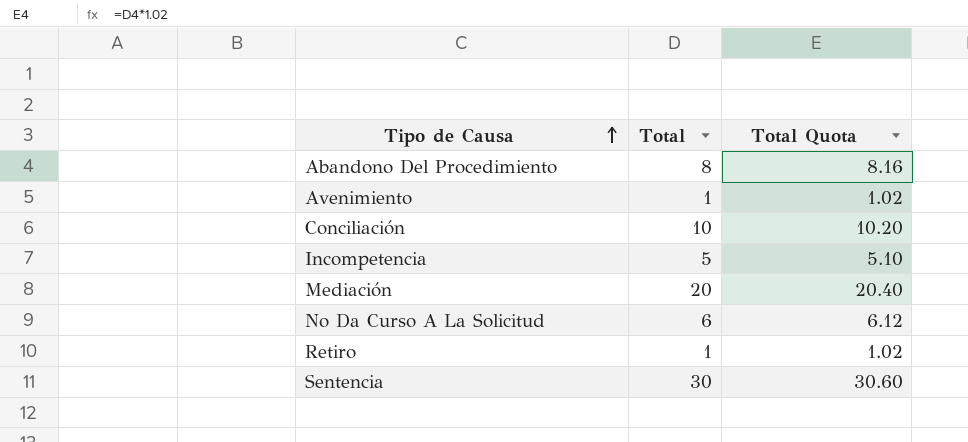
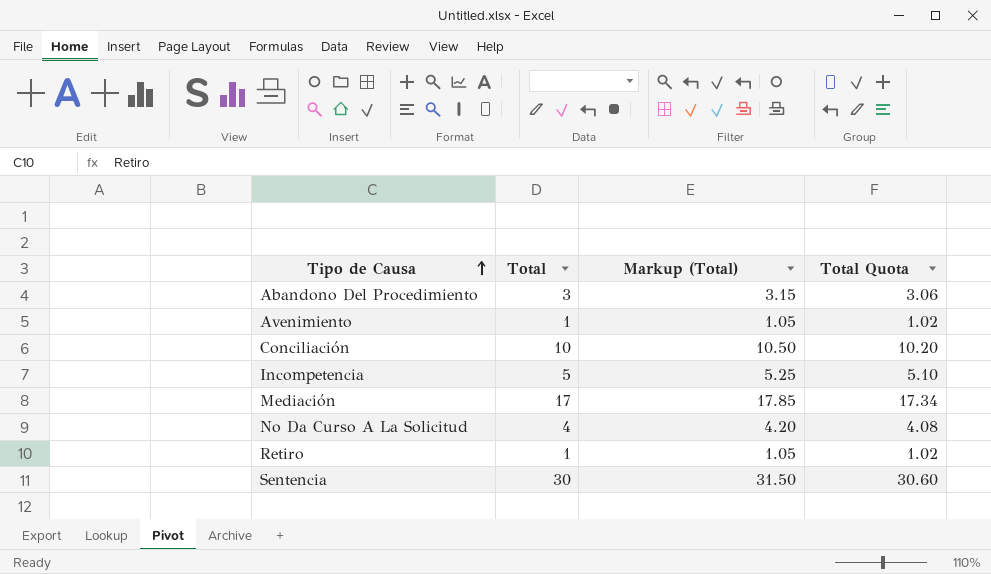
column Markup (Total) | formula: none -> [Total] * 1.05
Abandono Del Procedimiento | Total: 8 -> 3
Abandono Del Procedimiento | Total Quota: 8.16 -> 3.06
Mediación | Total: 20 -> 17
Mediación | Total Quota: 20.40 -> 17.34
No Da Curso A La Solicitud | Total: 6 -> 4
No Da Curso A La Solicitud | Total Quota: 6.12 -> 4.08

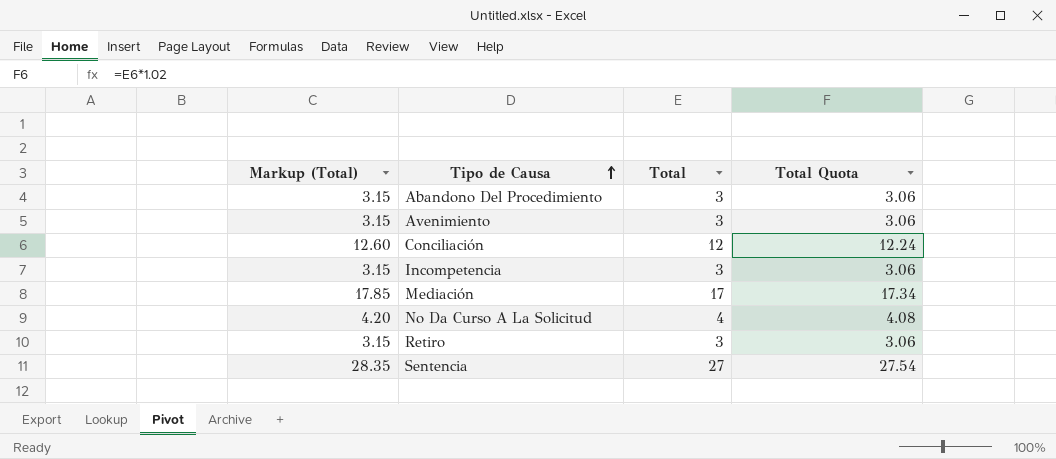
column Markup (Total) | position: 3 -> 1
Avenimiento | Markup (Total): 1.05 -> 3.15
Avenimiento | Total: 1 -> 3
Avenimiento | Total Quota: 1.02 -> 3.06
Conciliación | Markup (Total): 10.50 -> 12.60
Conciliación | Total: 10 -> 12
Conciliación | Total Quota: 10.20 -> 12.24
Incompetencia | Markup (Total): 5.25 -> 3.15
Incompetencia | Total: 5 -> 3
Incompetencia | Total Quota: 5.10 -> 3.06
Retiro | Markup (Total): 1.05 -> 3.15
Retiro | Total: 1 -> 3
Retiro | Total Quota: 1.02 -> 3.06
Sentencia | Markup (Total): 31.50 -> 28.35
Sentencia | Total: 30 -> 27
Sentencia | Total Quota: 30.60 -> 27.54

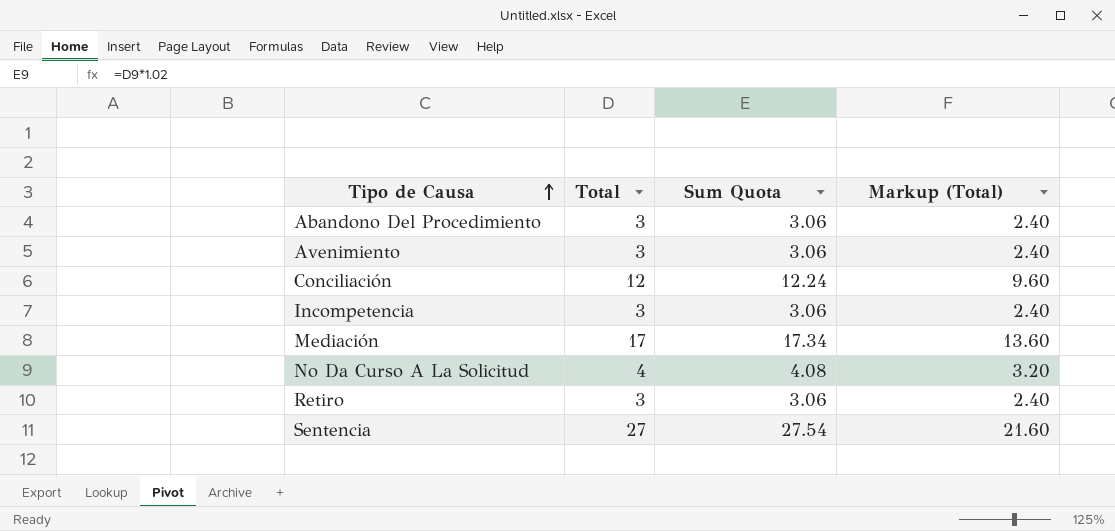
column name: Total Quota -> Sum Quota
column Markup (Total) | formula: [Total] * 1.05 -> [Total] * 0.8
column Markup (Total) | position: 1 -> 4

